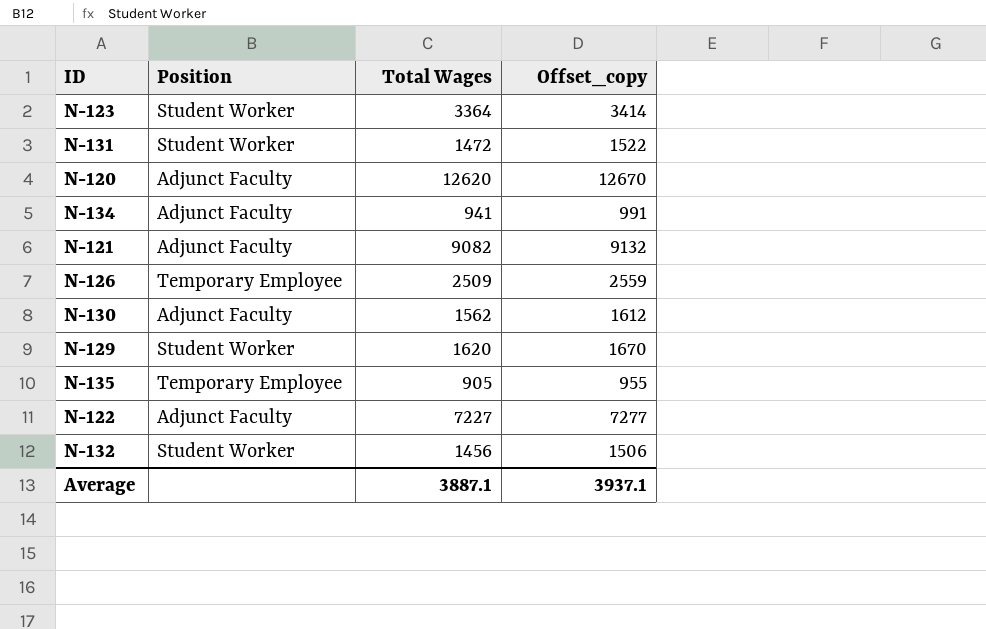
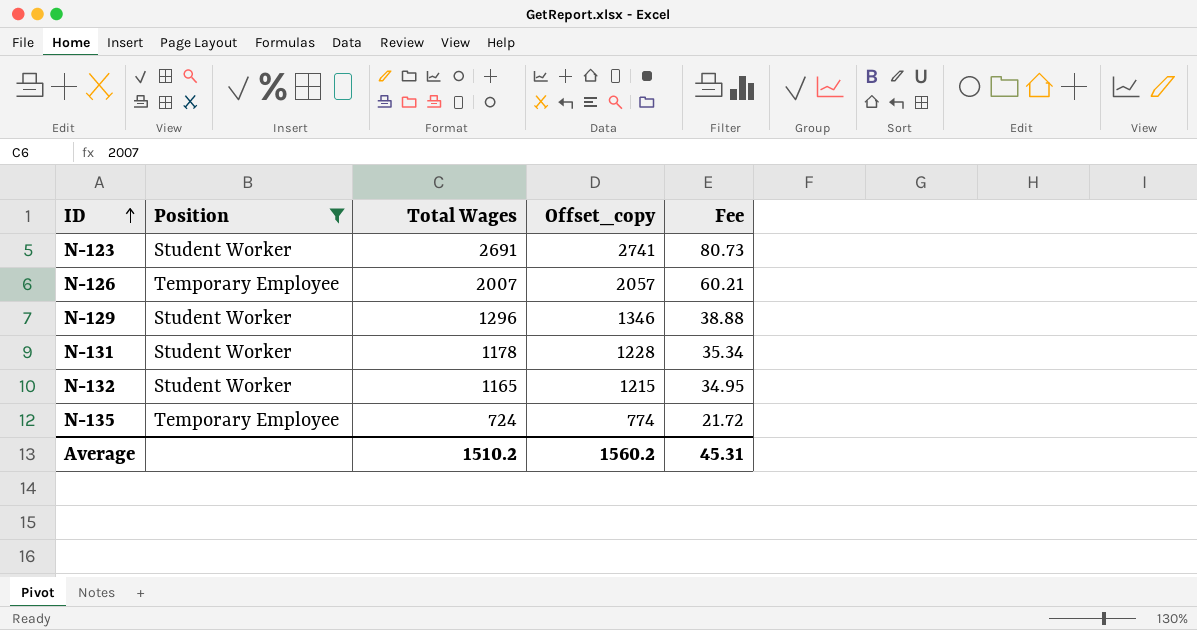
filter: none -> Position != Adjunct Faculty
row order: none -> ID ascending
column Fee | formula: none -> [Total Wages] * 0.03
N-123 | Total Wages: 3364 -> 2691
N-123 | Offset_copy: 3414 -> 2741
N-126 | Total Wages: 2509 -> 2007
N-126 | Offset_copy: 2559 -> 2057
N-129 | Total Wages: 1620 -> 1296
N-129 | Offset_copy: 1670 -> 1346
N-131 | Total Wages: 1472 -> 1178
N-131 | Offset_copy: 1522 -> 1228
N-132 | Total Wages: 1456 -> 1165
N-132 | Offset_copy: 1506 -> 1215
N-135 | Total Wages: 905 -> 724
N-135 | Offset_copy: 955 -> 774
Average | Total Wages: 3887.1 -> 1510.2
Average | Offset_copy: 3937.1 -> 1560.2

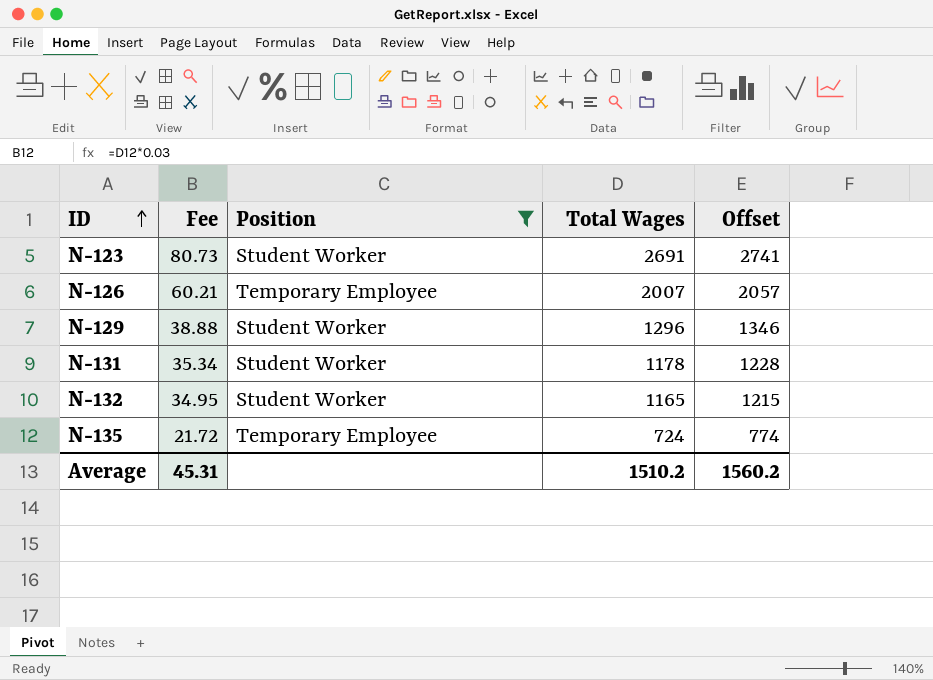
column Fee | position: 5 -> 2
column name: Offset_copy -> Offset

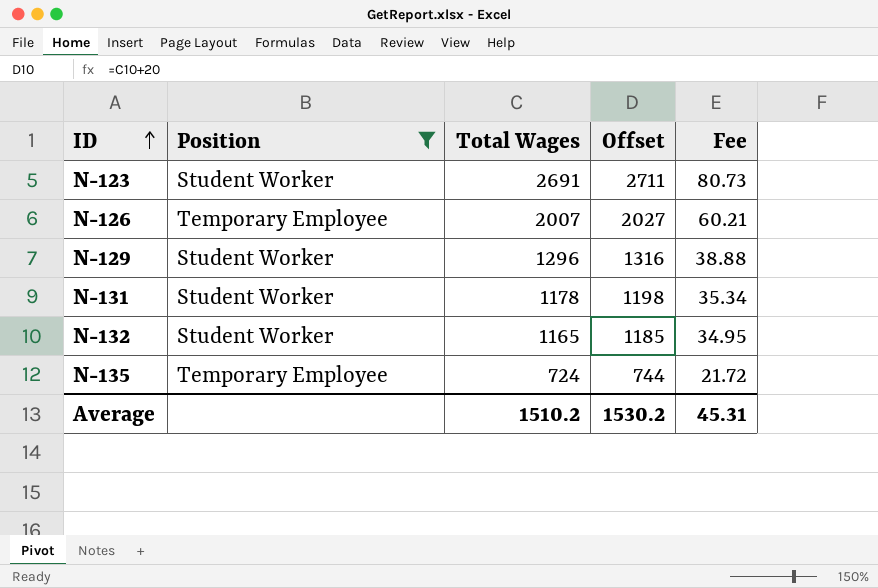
column Offset | formula: [Total Wages] + 50 -> [Total Wages] + 20
column Fee | position: 2 -> 5
Average | Offset: 1560.2 -> 1530.2

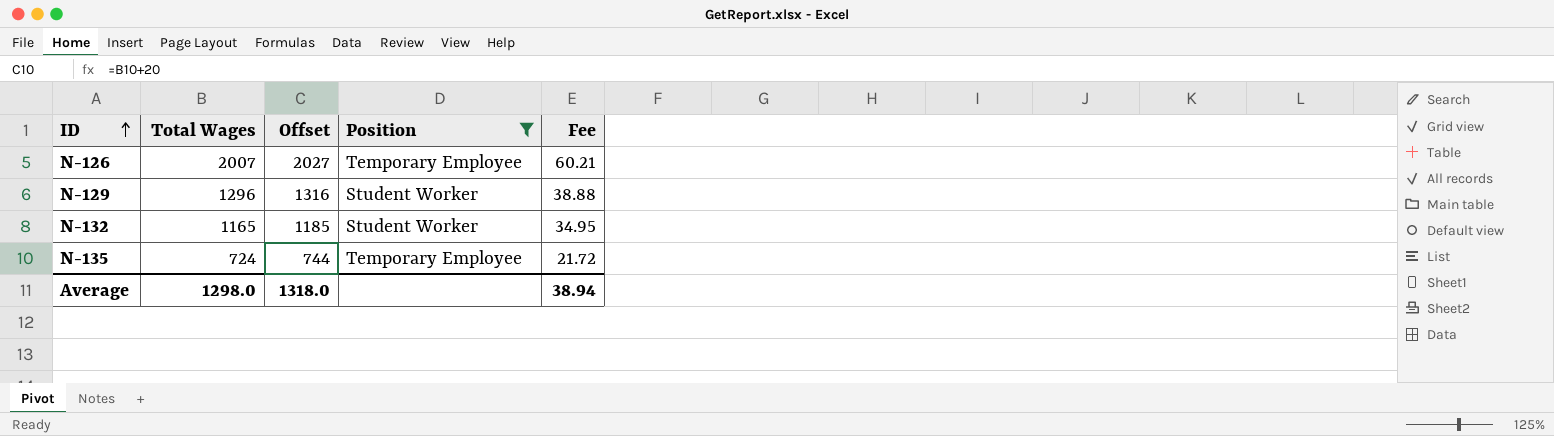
column Position | position: 2 -> 4
row N-123: Student Worker | 2691 | 2711 | 80.73 -> none
row N-131: Student Worker | 1178 | 1198 | 35.34 -> none
Average | Total Wages: 1510.2 -> 1298.0
Average | Offset: 1530.2 -> 1318.0
Average | Fee: 45.31 -> 38.94

